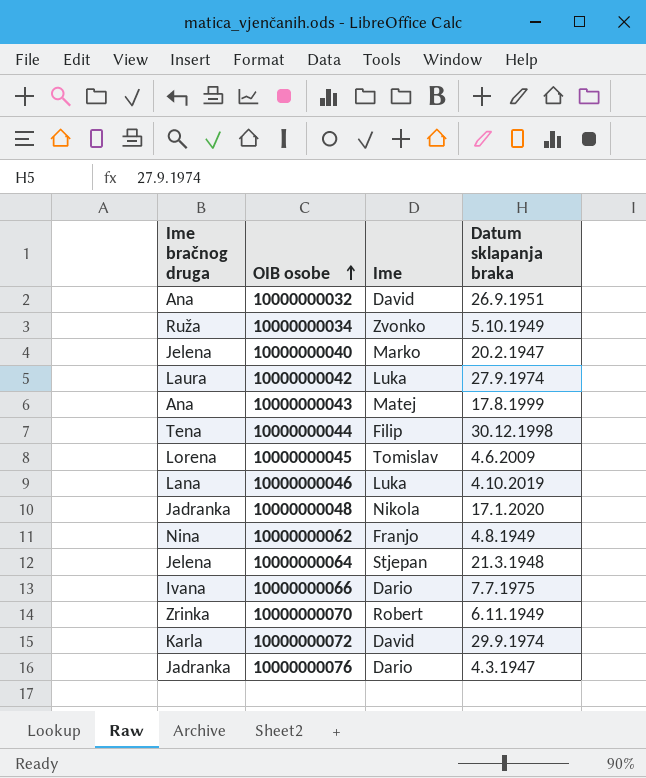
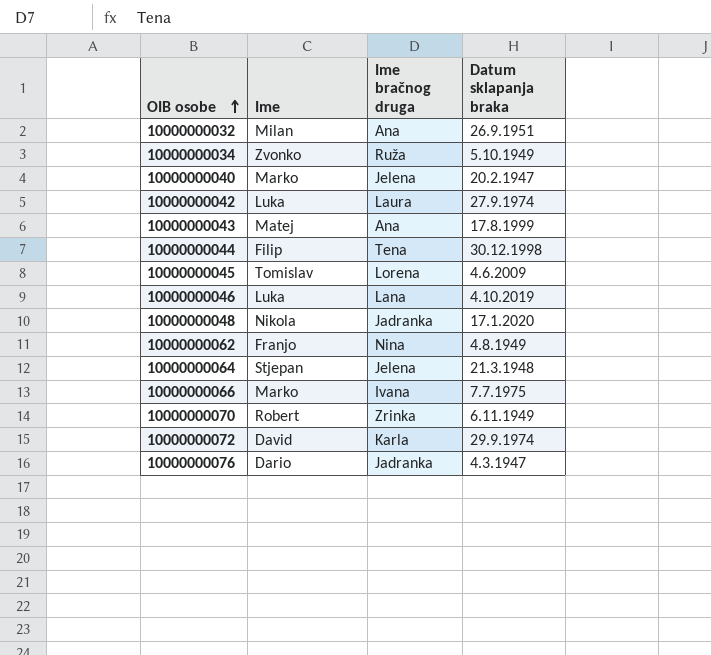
column Ime bračnog druga | position: 1 -> 3
10000000032 | Ime: David -> Milan
10000000066 | Ime: Dario -> Marko

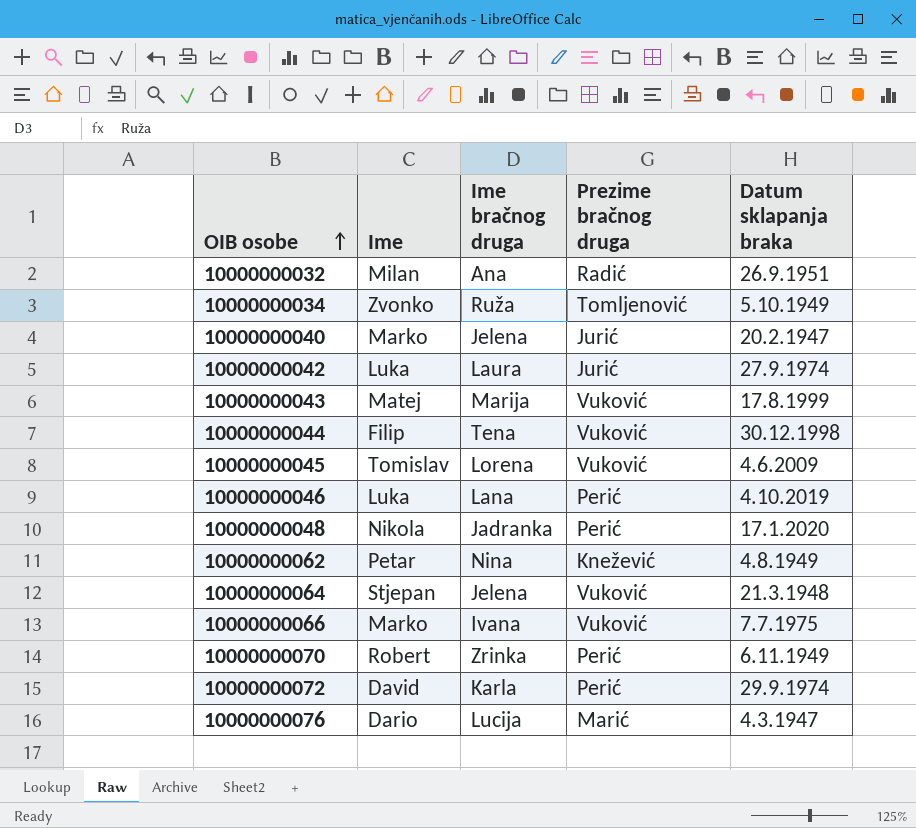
column Prezime bračnog druga | position: none -> 4
10000000043 | Ime bračnog druga: Ana -> Marija
10000000062 | Ime: Franjo -> Petar
10000000076 | Ime bračnog druga: Jadranka -> Lucija

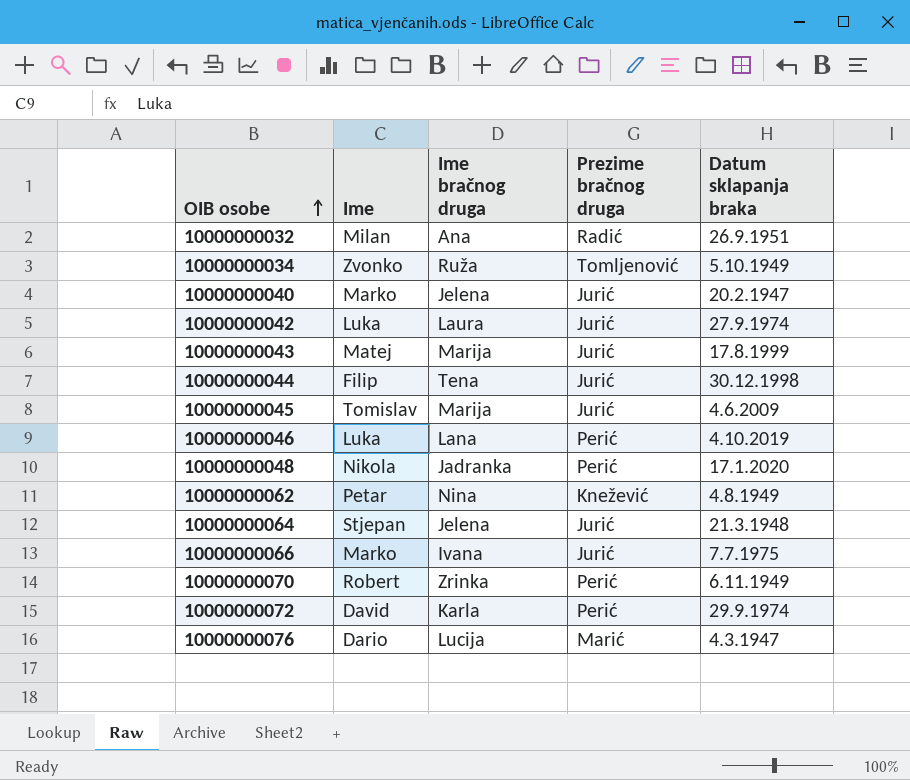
10000000043 | Prezime bračnog druga: Vuković -> Jurić
10000000044 | Prezime bračnog druga: Vuković -> Jurić
10000000045 | Ime bračnog druga: Lorena -> Marija
10000000045 | Prezime bračnog druga: Vuković -> Jurić
10000000064 | Prezime bračnog druga: Vuković -> Jurić
10000000066 | Prezime bračnog druga: Vuković -> Jurić

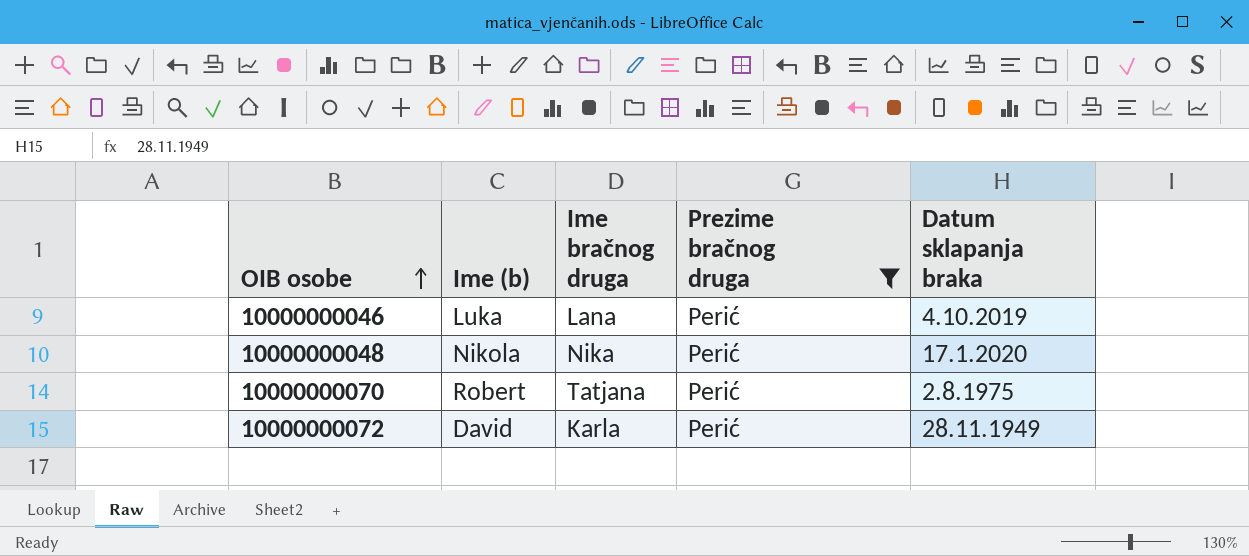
filter: none -> Prezime bračnog druga = Perić
column name: Ime -> Ime (b)
10000000048 | Ime bračnog druga: Jadranka -> Nika
10000000070 | Ime bračnog druga: Zrinka -> Tatjana
10000000070 | Datum sklapanja braka: 6.11.1949 -> 2.8.1975
10000000072 | Datum sklapanja braka: 29.9.1974 -> 28.11.1949

